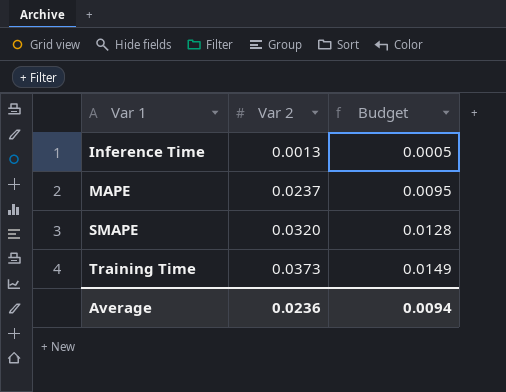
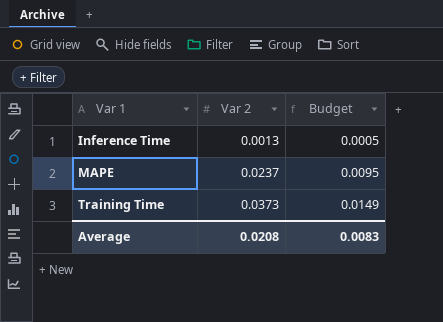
row SMAPE: 0.0320 | 0.0128 -> none
Average | Var 2: 0.0236 -> 0.0208
Average | Budget: 0.0094 -> 0.0083

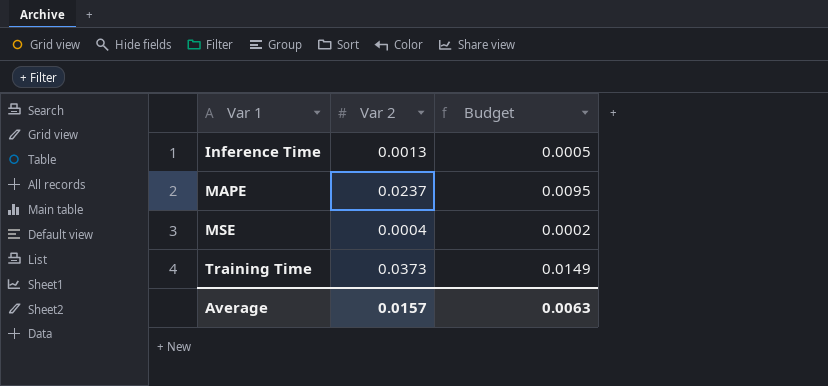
row MSE: none -> 0.0004 | 0.0002
Average | Var 2: 0.0208 -> 0.0157
Average | Budget: 0.0083 -> 0.0063

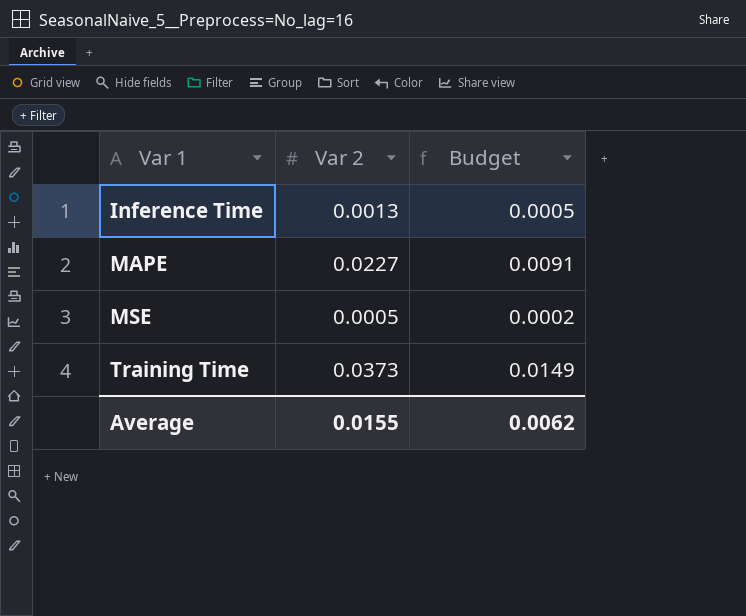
MAPE | Var 2: 0.0237 -> 0.0227
MAPE | Budget: 0.0095 -> 0.0091
MSE | Var 2: 0.0004 -> 0.0005
Average | Var 2: 0.0157 -> 0.0155
Average | Budget: 0.0063 -> 0.0062

